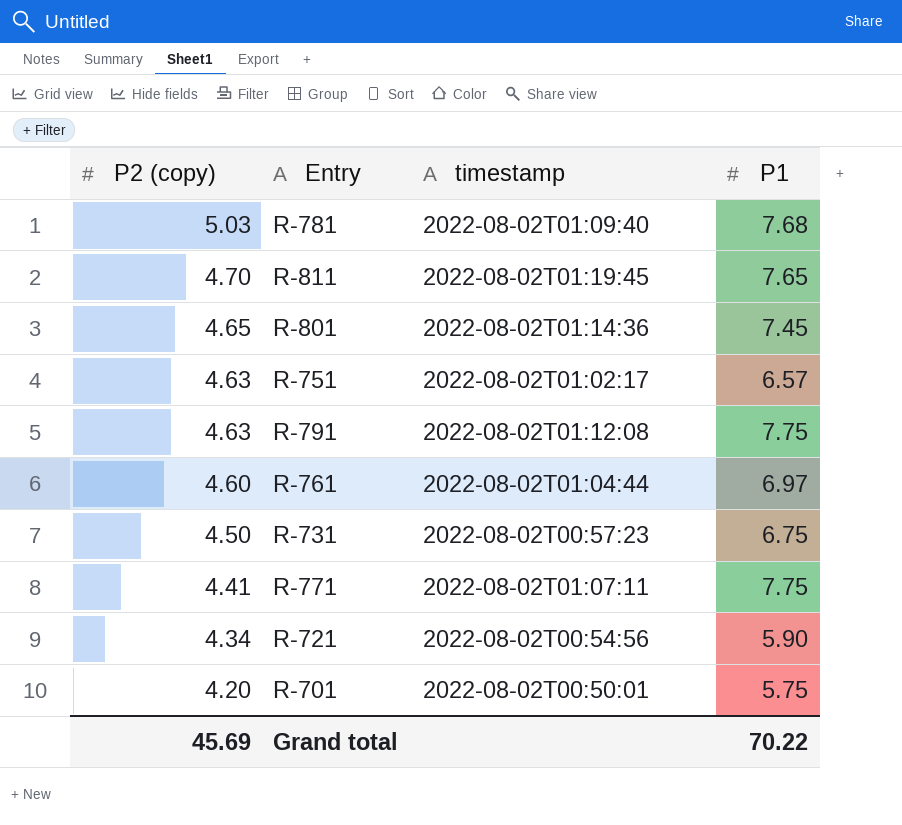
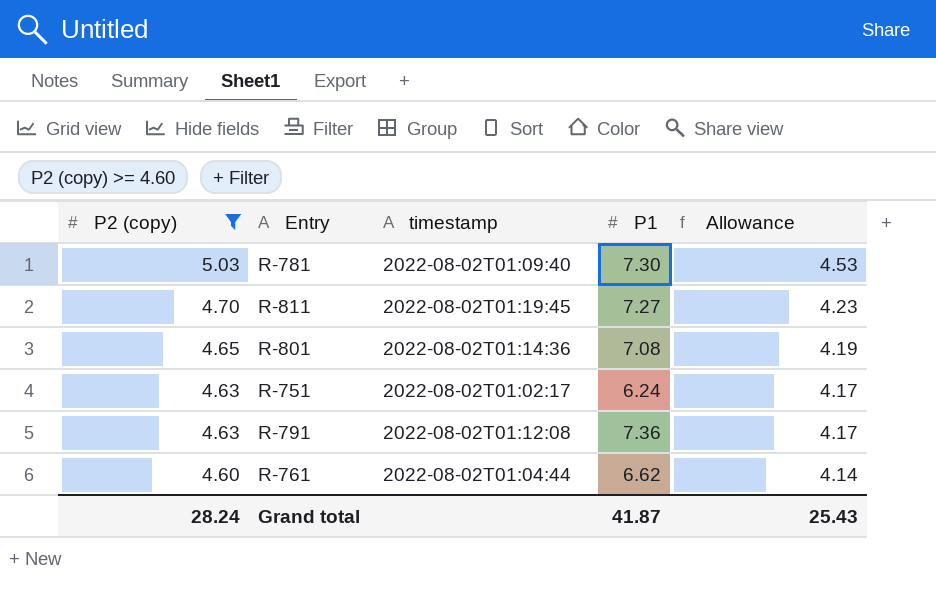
filter: none -> P2 (copy) >= 4.60
column Allowance | formula: none -> [P2 (copy)] * 0.9
R-781 | P1: 7.68 -> 7.30
R-811 | P1: 7.65 -> 7.27
R-801 | P1: 7.45 -> 7.08
R-751 | P1: 6.57 -> 6.24
R-791 | P1: 7.75 -> 7.36
R-761 | P1: 6.97 -> 6.62
Grand total | P2 (copy): 45.69 -> 28.24
Grand total | P1: 70.22 -> 41.87

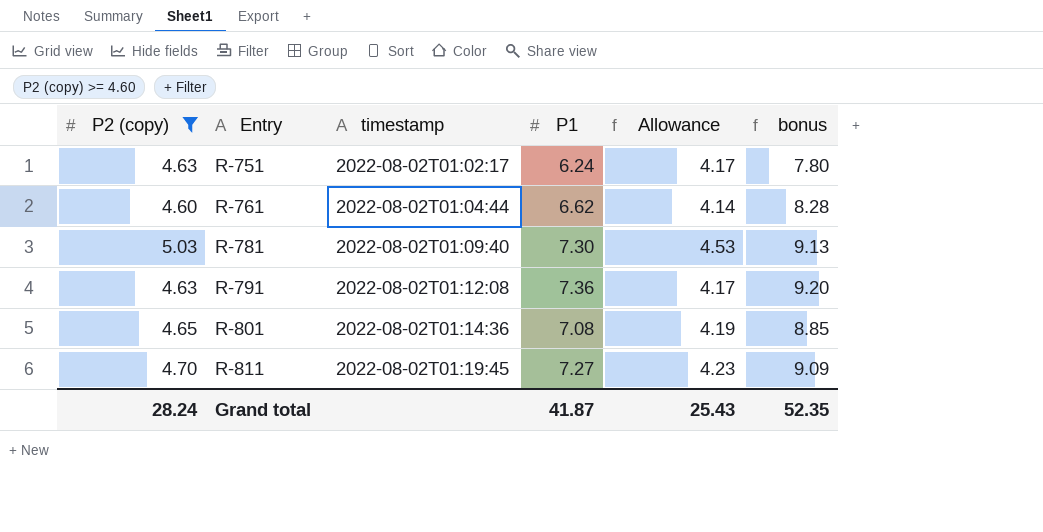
row order: P2 (copy) descending -> Entry ascending
column bonus | formula: none -> [P1] * 1.25

